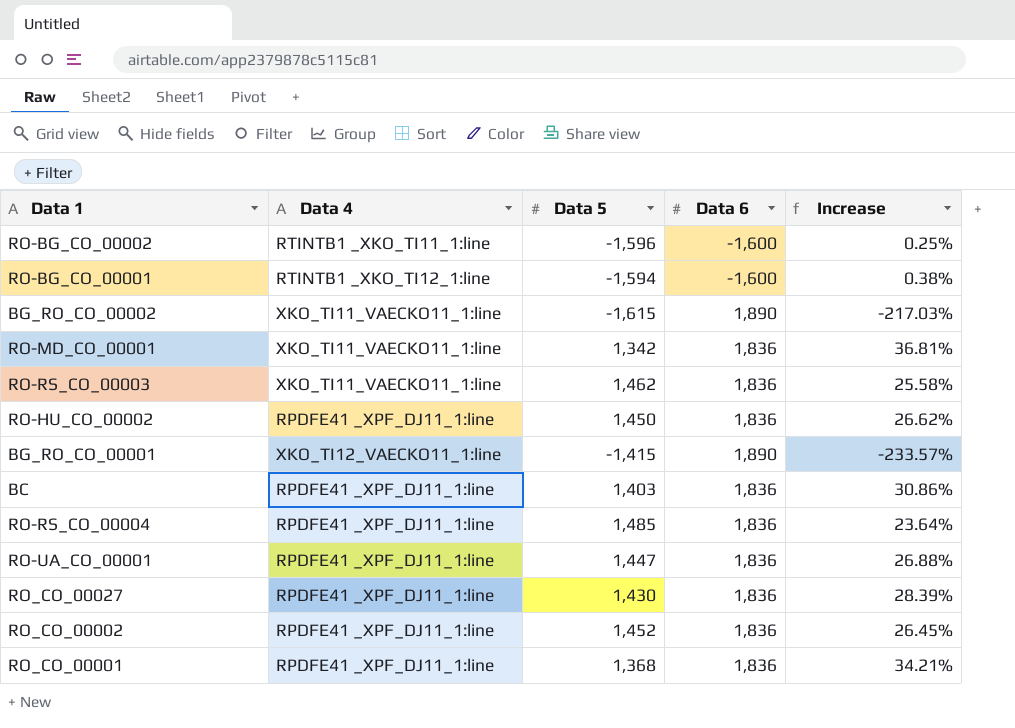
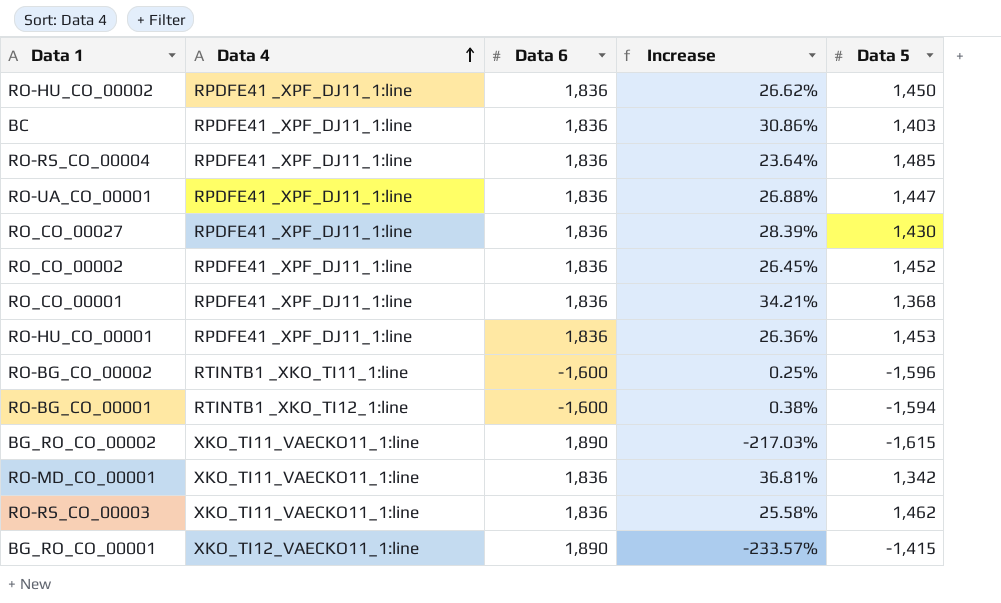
row order: none -> Data 4 ascending
column Data 5 | position: 3 -> 5
row RO-HU_CO_00001: none -> RPDFE41 _XPF_DJ11_1:line | 1,836 | 26.36% | 1,453

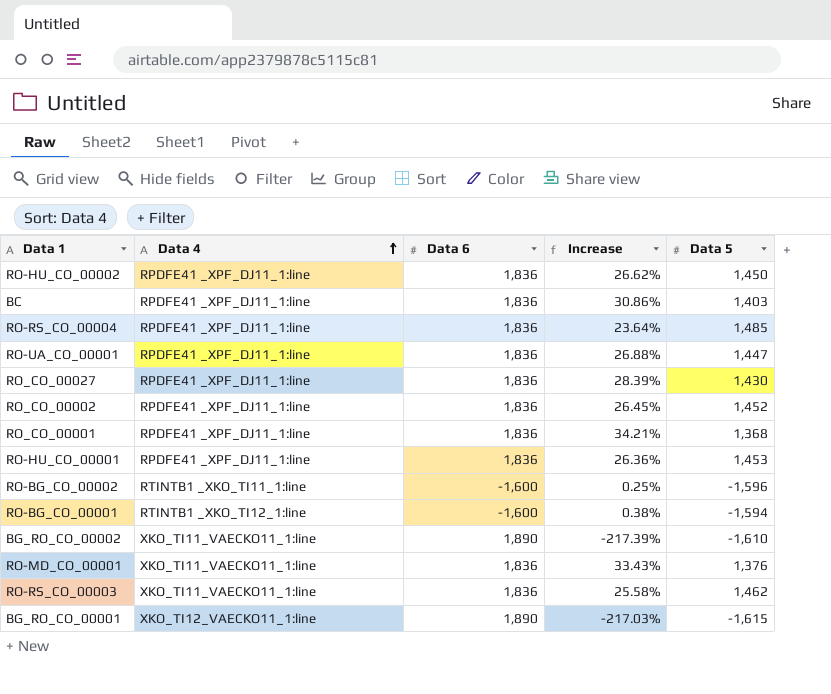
BG_RO_CO_00002 | Increase: -217.03% -> -217.39%
BG_RO_CO_00002 | Data 5: -1,615 -> -1,610
RO-MD_CO_00001 | Increase: 36.81% -> 33.43%
RO-MD_CO_00001 | Data 5: 1,342 -> 1,376
BG_RO_CO_00001 | Increase: -233.57% -> -217.03%
BG_RO_CO_00001 | Data 5: -1,415 -> -1,615

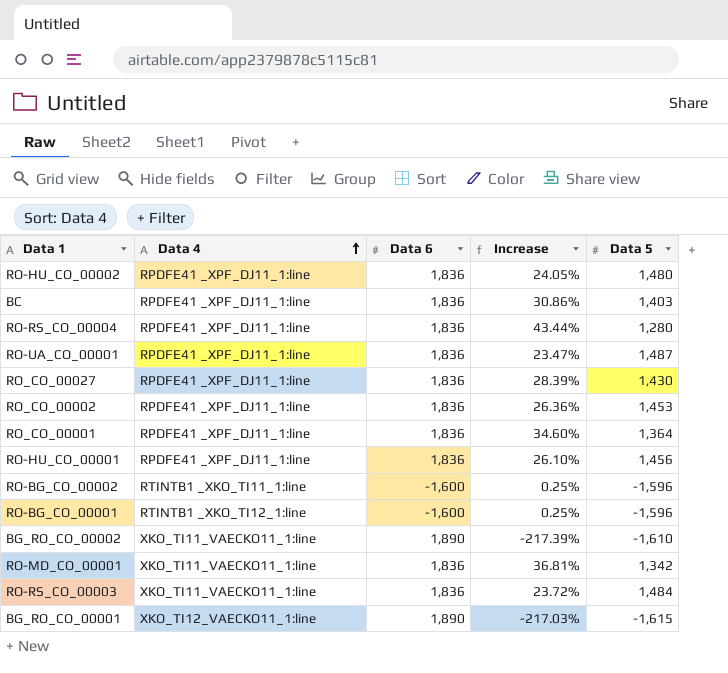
RO-HU_CO_00002 | Increase: 26.62% -> 24.05%
RO-HU_CO_00002 | Data 5: 1,450 -> 1,480
RO-RS_CO_00004 | Increase: 23.64% -> 43.44%
RO-RS_CO_00004 | Data 5: 1,485 -> 1,280
RO-UA_CO_00001 | Increase: 26.88% -> 23.47%
RO-UA_CO_00001 | Data 5: 1,447 -> 1,487
RO_CO_00002 | Increase: 26.45% -> 26.36%
RO_CO_00002 | Data 5: 1,452 -> 1,453
RO_CO_00001 | Increase: 34.21% -> 34.60%
RO_CO_00001 | Data 5: 1,368 -> 1,364
RO-HU_CO_00001 | Increase: 26.36% -> 26.10%
RO-HU_CO_00001 | Data 5: 1,453 -> 1,456
RO-BG_CO_00001 | Increase: 0.38% -> 0.25%
RO-BG_CO_00001 | Data 5: -1,594 -> -1,596
RO-MD_CO_00001 | Increase: 33.43% -> 36.81%
RO-MD_CO_00001 | Data 5: 1,376 -> 1,342
RO-RS_CO_00003 | Increase: 25.58% -> 23.72%
RO-RS_CO_00003 | Data 5: 1,462 -> 1,484

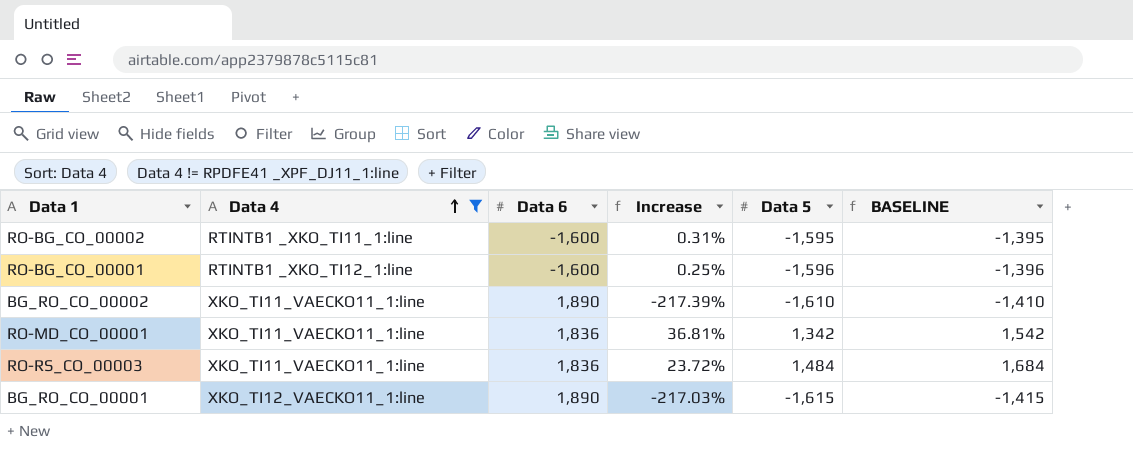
filter: none -> Data 4 != RPDFE41 _XPF_DJ11_1:line
column BASELINE | formula: none -> [Data 5] + 200
RO-BG_CO_00002 | Increase: 0.25% -> 0.31%
RO-BG_CO_00002 | Data 5: -1,596 -> -1,595

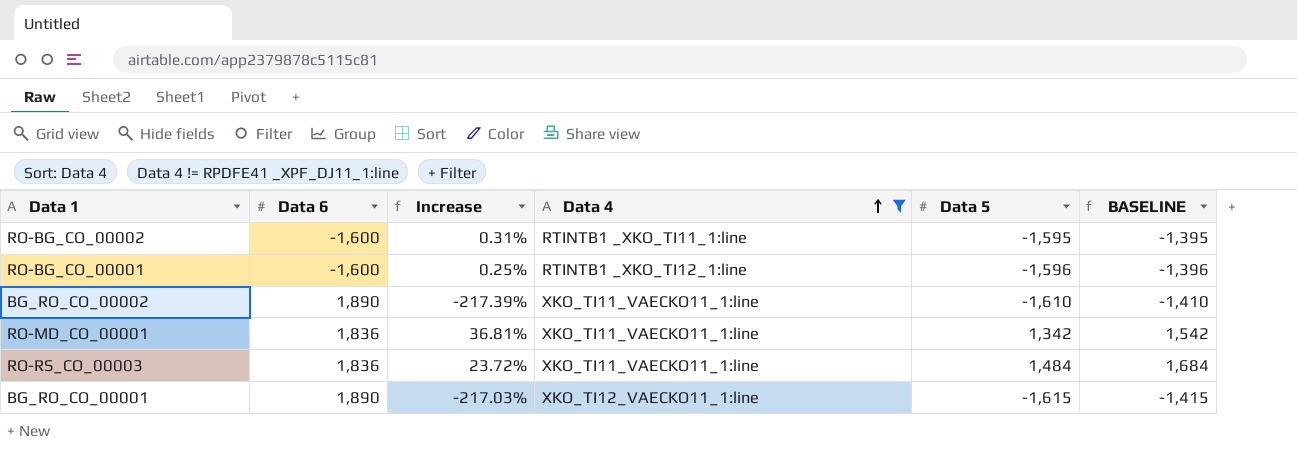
column Data 4 | position: 2 -> 4

